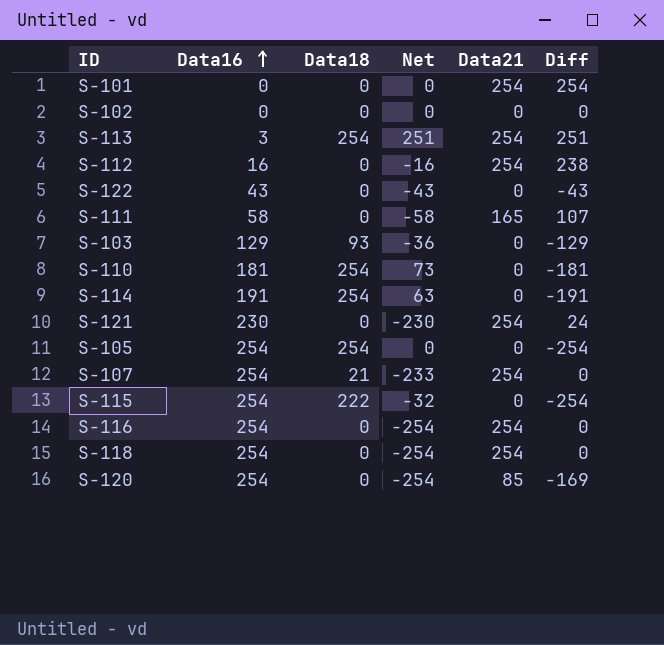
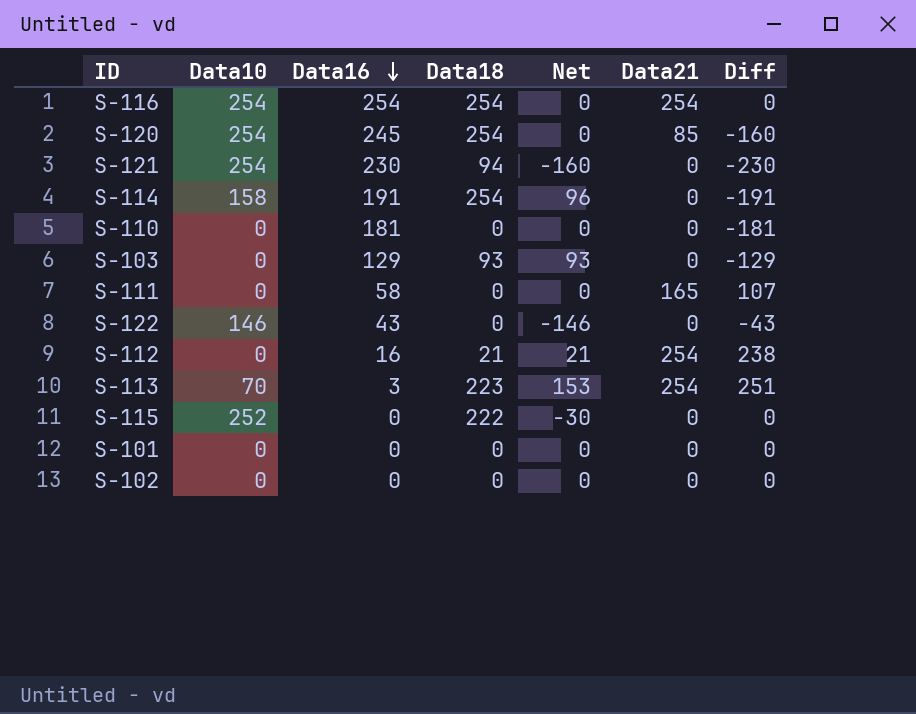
row order: Data16 ascending -> Data16 descending
column Data10 | position: none -> 2
column Net | formula: [Data18] - [Data16] -> [Data18] - [Data10]
row S-105: 254 | 254 | 0 | 0 | -254 -> none
row S-107: 254 | 21 | -233 | 254 | 0 -> none
row S-118: 254 | 0 | -254 | 254 | 0 -> none
S-116 | Data18: 0 -> 254
S-120 | Data16: 254 -> 245
S-120 | Data18: 0 -> 254
S-120 | Diff: -169 -> -160
S-121 | Data18: 0 -> 94
S-121 | Data21: 254 -> 0
S-121 | Diff: 24 -> -230
S-110 | Data18: 254 -> 0
S-112 | Data18: 0 -> 21
S-113 | Data18: 254 -> 223
S-115 | Data16: 254 -> 0
S-115 | Diff: -254 -> 0
S-101 | Data21: 254 -> 0
S-101 | Diff: 254 -> 0

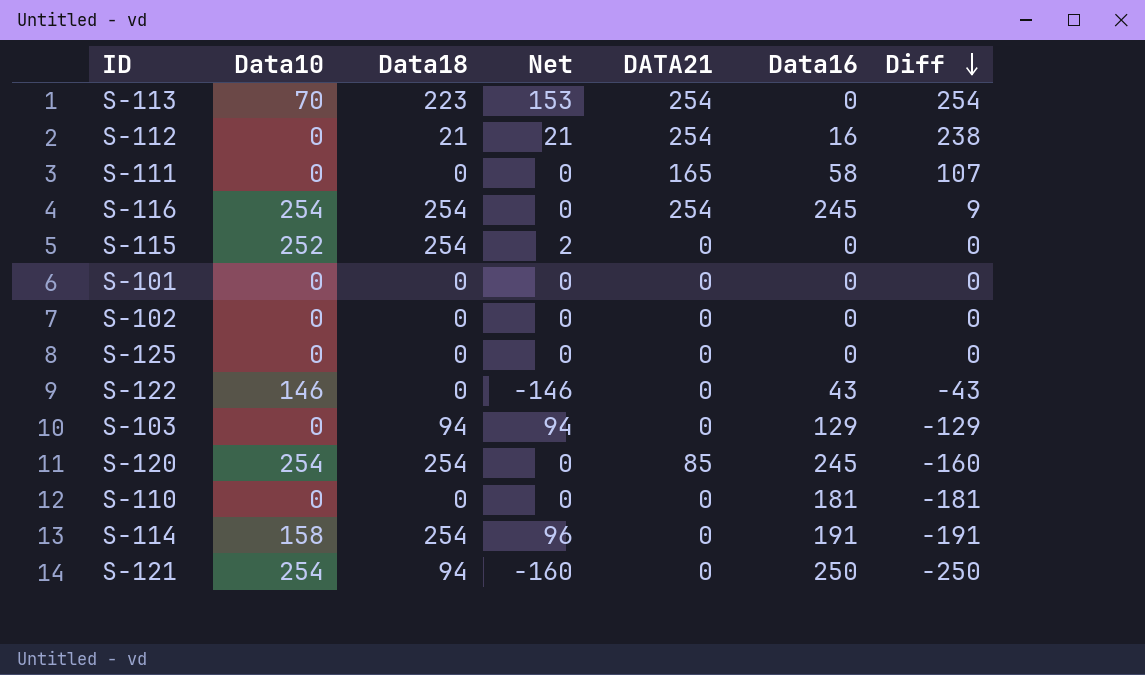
row order: Data16 descending -> Diff descending
column name: Data21 -> DATA21
column Data16 | position: 3 -> 6
S-113 | Data16: 3 -> 0
S-113 | Diff: 251 -> 254
S-116 | Data16: 254 -> 245
S-116 | Diff: 0 -> 9
S-115 | Data18: 222 -> 254
S-115 | Net: -30 -> 2
row S-125: none -> 0 | 0 | 0 | 0 | 0 | 0
S-103 | Data18: 93 -> 94
S-103 | Net: 93 -> 94
S-121 | Data16: 230 -> 250
S-121 | Diff: -230 -> -250

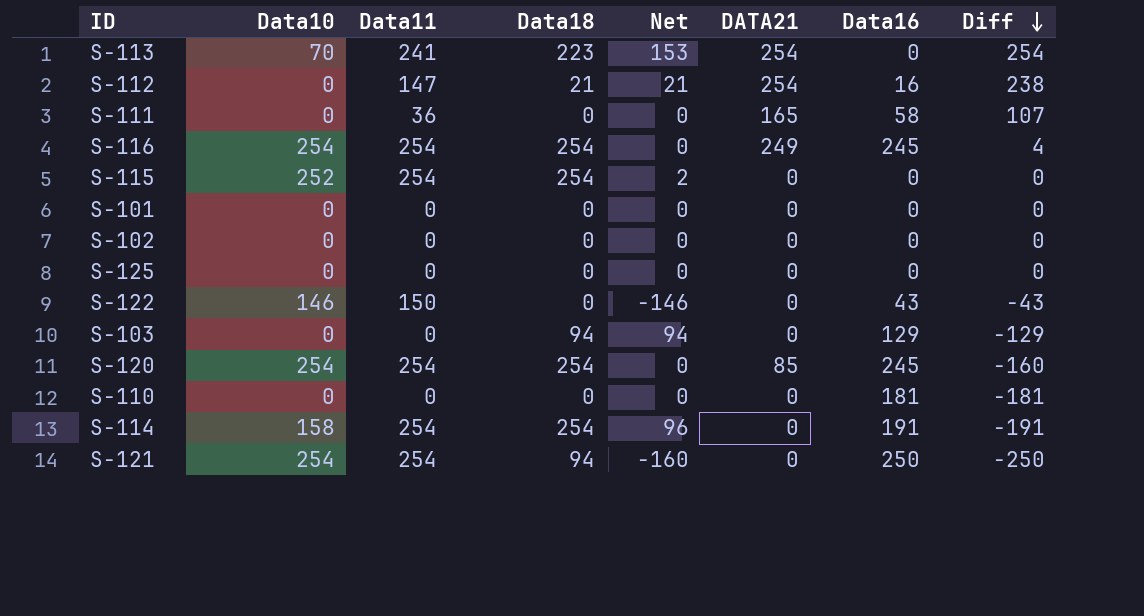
column Data11 | position: none -> 3
S-116 | DATA21: 254 -> 249
S-116 | Diff: 9 -> 4

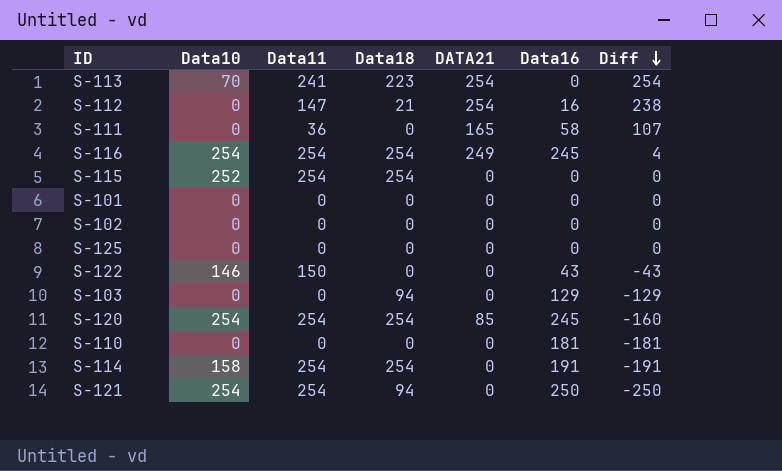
column Net | formula: [Data18] - [Data10] -> none

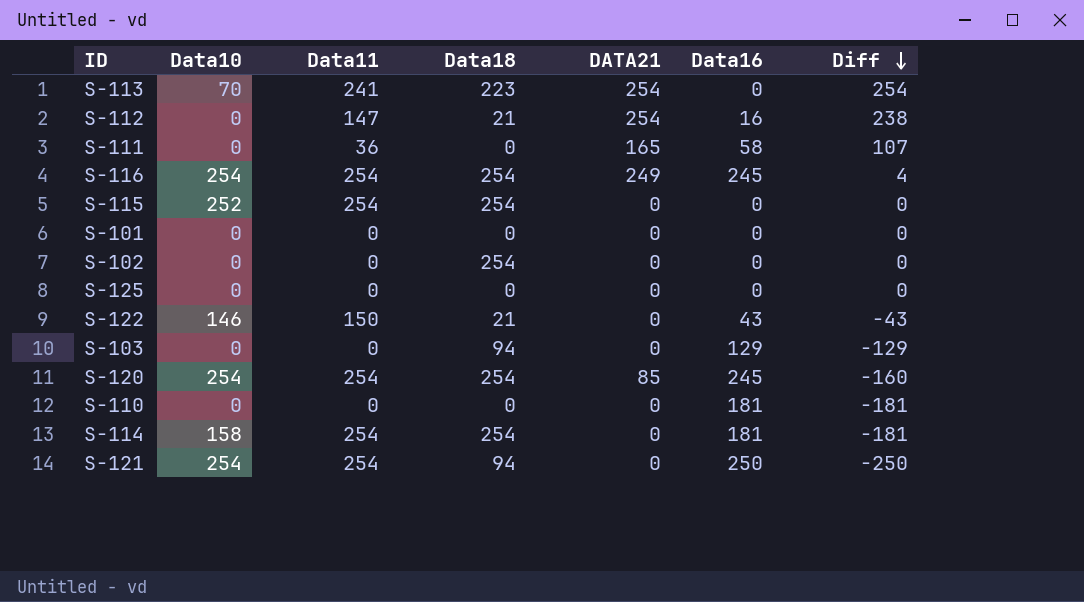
S-102 | Data18: 0 -> 254
S-122 | Data18: 0 -> 21
S-114 | Data16: 191 -> 181
S-114 | Diff: -191 -> -181

